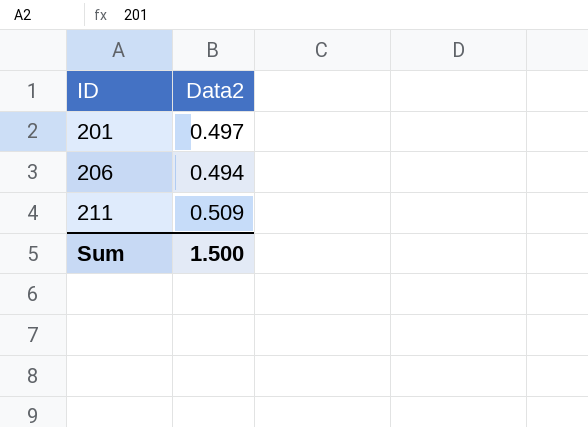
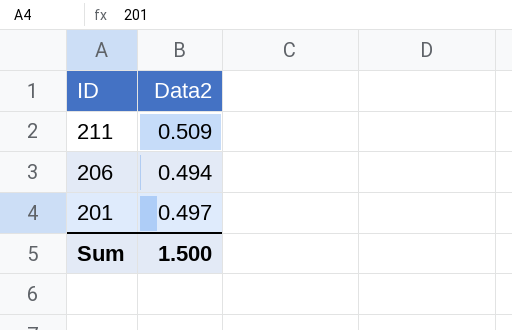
row order: ID ascending -> ID descending

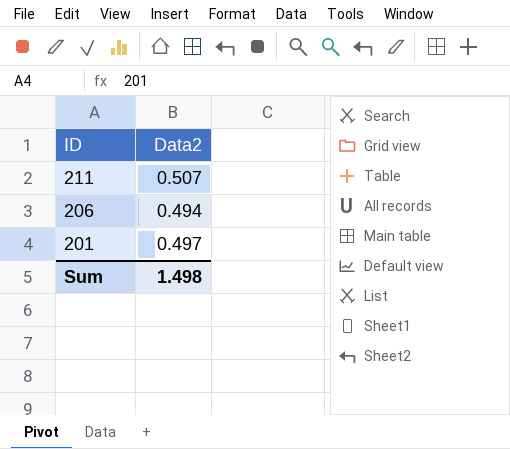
211 | Data2: 0.509 -> 0.507
Sum | Data2: 1.500 -> 1.498

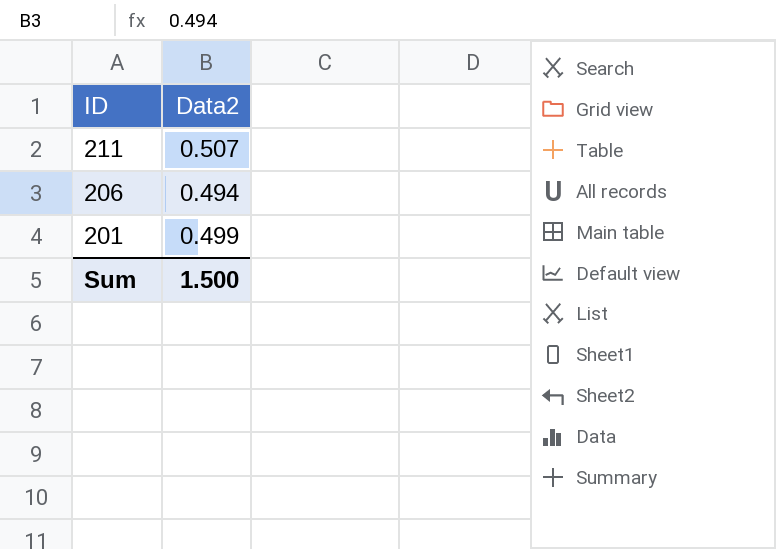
201 | Data2: 0.497 -> 0.499
Sum | Data2: 1.498 -> 1.500

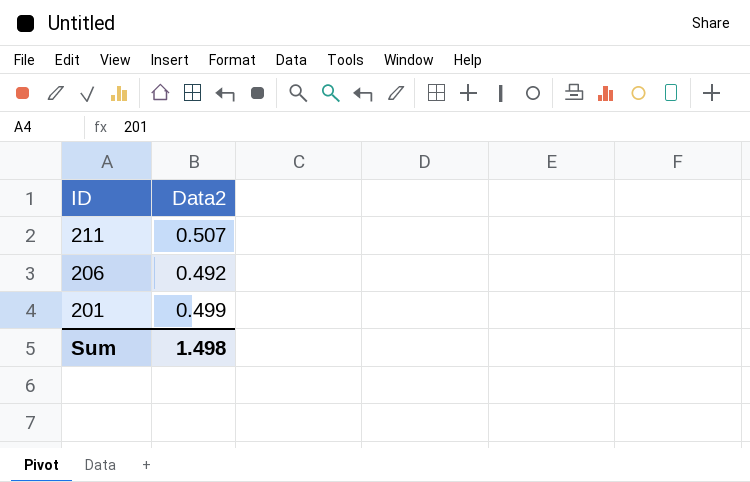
206 | Data2: 0.494 -> 0.492
Sum | Data2: 1.500 -> 1.498

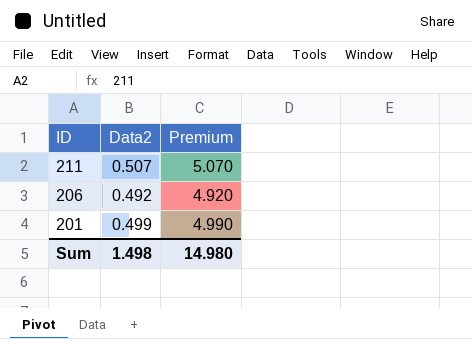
column Premium | formula: none -> [Data2] * 10

